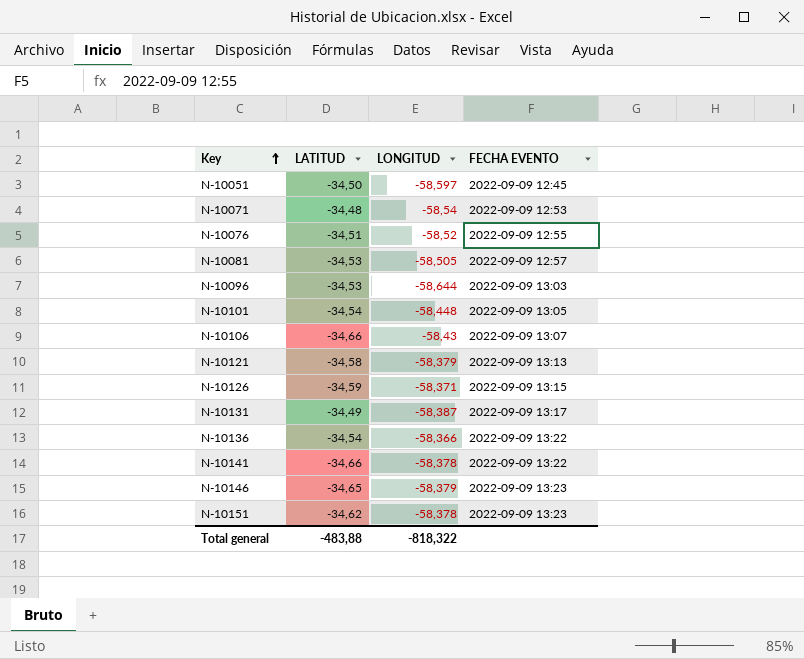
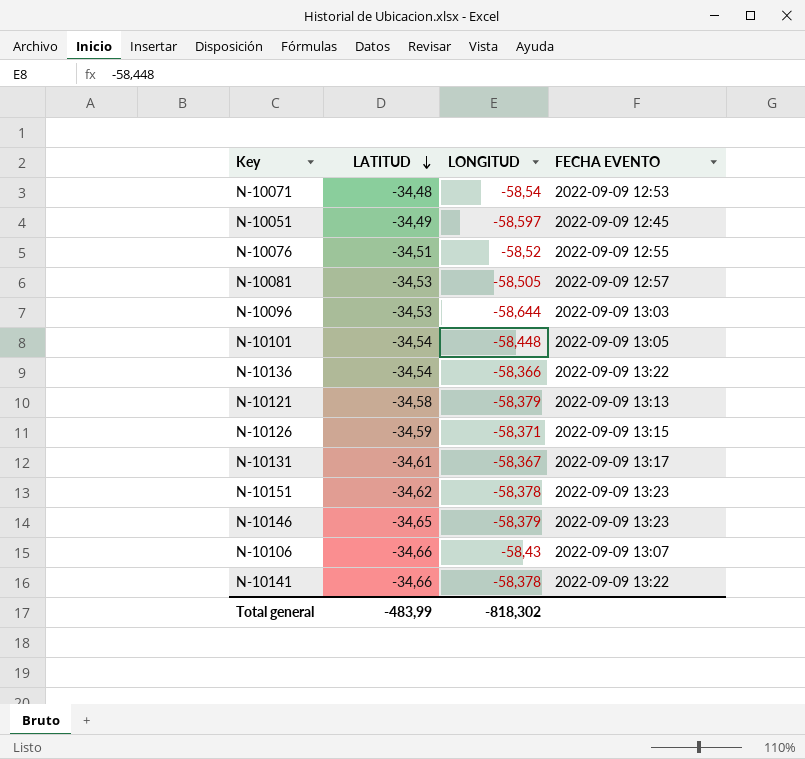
row order: Key ascending -> LATITUD descending
N-10051 | LATITUD: -34,50 -> -34,49
N-10131 | LATITUD: -34,49 -> -34,61
N-10131 | LONGITUD: -58,387 -> -58,367
Total general | LATITUD: -483,88 -> -483,99
Total general | LONGITUD: -818,322 -> -818,302

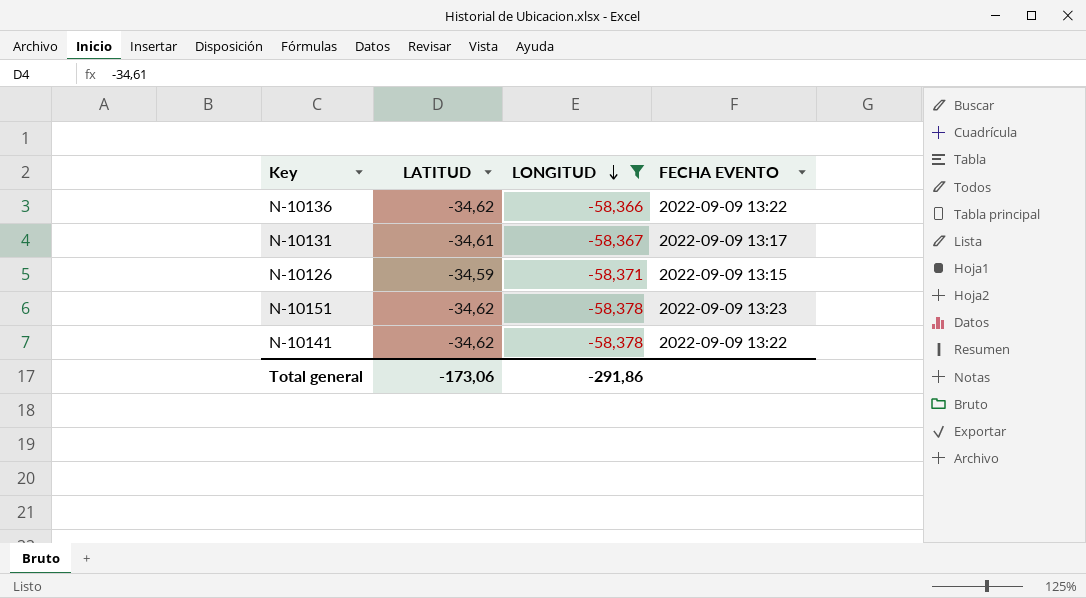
filter: none -> LONGITUD >= -58,378
row order: LATITUD descending -> LONGITUD descending
N-10136 | LATITUD: -34,54 -> -34,62
N-10141 | LATITUD: -34,66 -> -34,62
Total general | LATITUD: -483,99 -> -173,06
Total general | LONGITUD: -818,302 -> -291,86

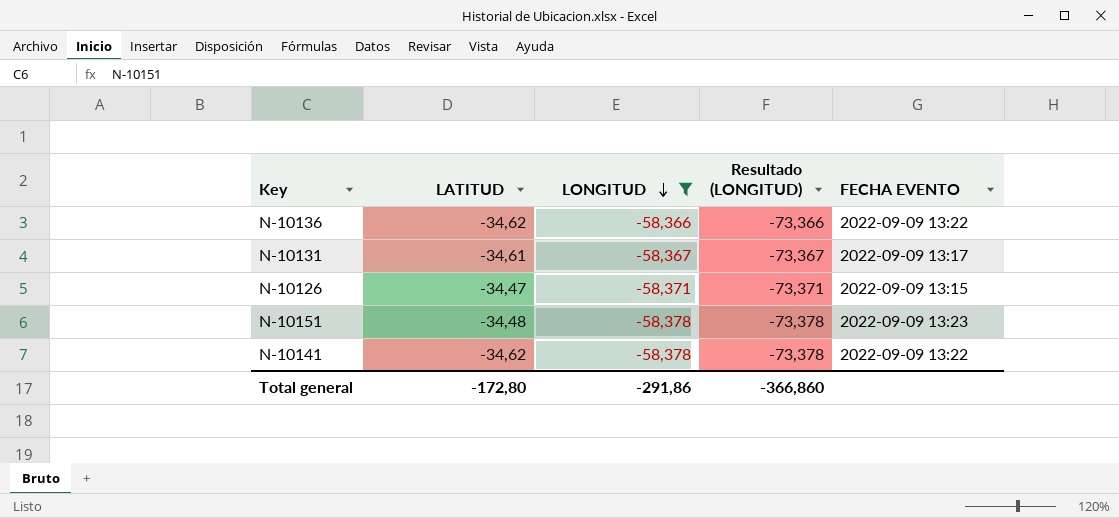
column Resultado (LONGITUD) | formula: none -> [LONGITUD] - 15
N-10126 | LATITUD: -34,59 -> -34,47
N-10151 | LATITUD: -34,62 -> -34,48
Total general | LATITUD: -173,06 -> -172,80

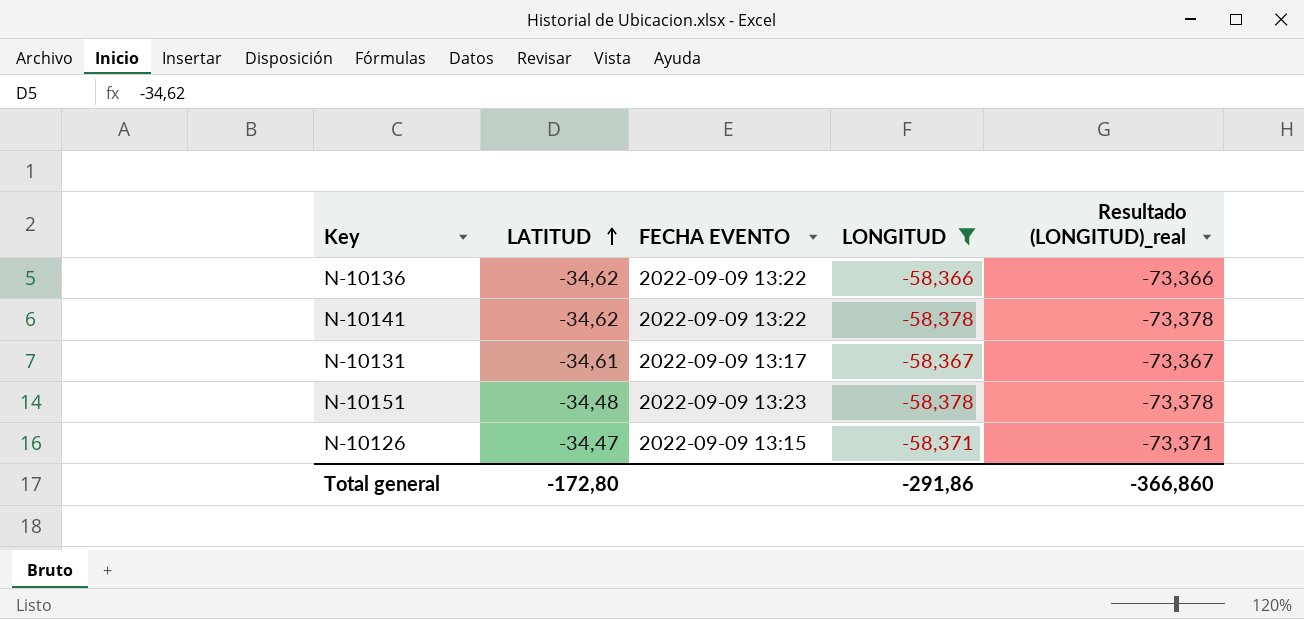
row order: LONGITUD descending -> LATITUD ascending
column FECHA EVENTO | position: 5 -> 3
column name: Resultado (LONGITUD) -> Resultado (LONGITUD)_real

